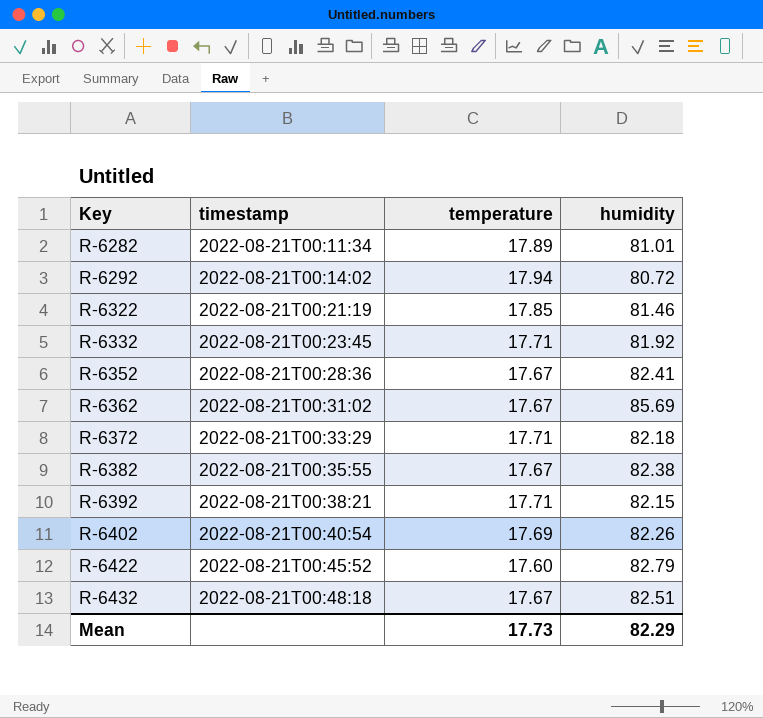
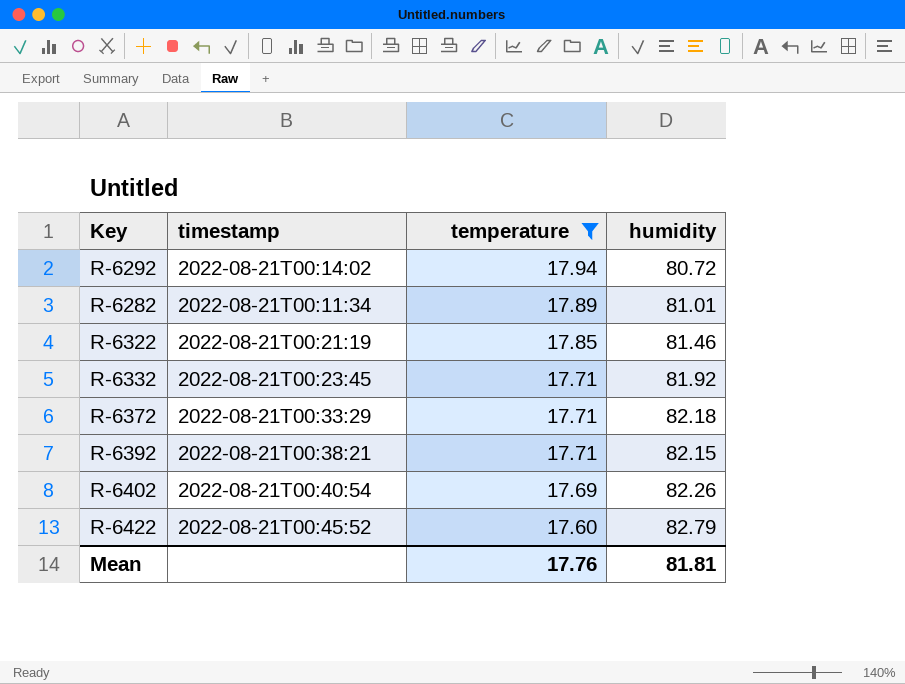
filter: none -> temperature != 17.67
row order: Key ascending -> temperature descending
Mean | temperature: 17.73 -> 17.76
Mean | humidity: 82.29 -> 81.81

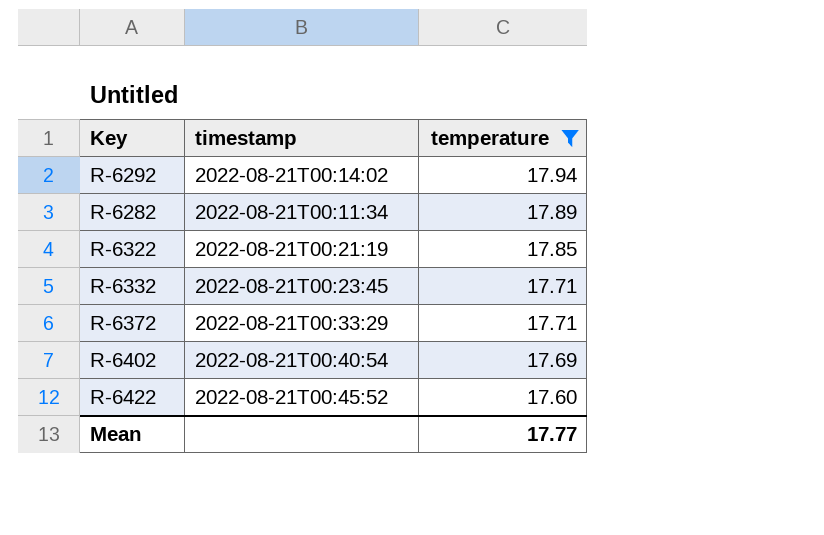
column humidity | position: 4 -> none
row R-6392: 2022-08-21T00:38:21 | 17.71 | 82.15 -> none
Mean | temperature: 17.76 -> 17.77

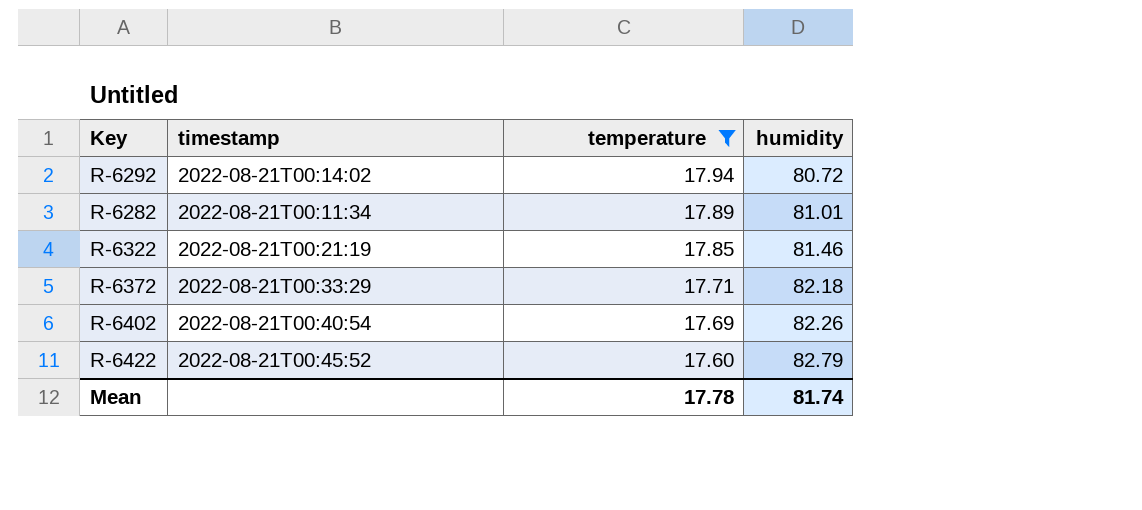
column humidity | position: none -> 4
row R-6332: 2022-08-21T00:23:45 | 17.71 -> none
Mean | temperature: 17.77 -> 17.78

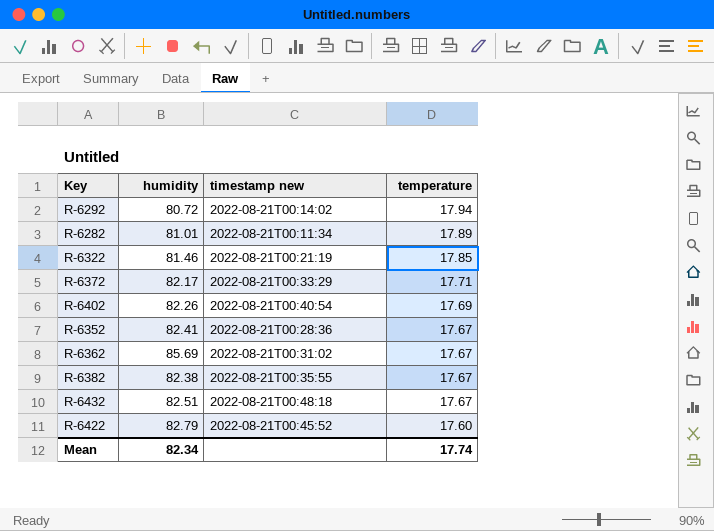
filter: temperature != 17.67 -> none
column humidity | position: 4 -> 2
column name: timestamp -> timestamp new
R-6372 | humidity: 82.18 -> 82.17
Mean | humidity: 81.74 -> 82.34
Mean | temperature: 17.78 -> 17.74

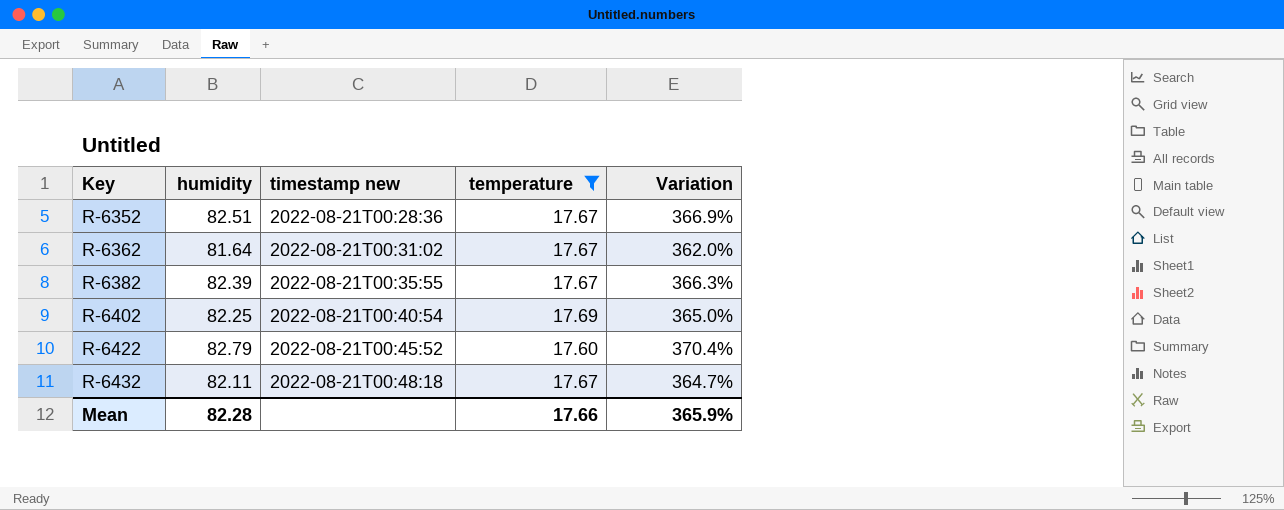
filter: none -> temperature <= 17.69
row order: temperature descending -> Key ascending
column Variation | formula: none -> ([humidity] - [temperature]) / [temperature]
R-6352 | humidity: 82.41 -> 82.51
R-6362 | humidity: 85.69 -> 81.64
R-6382 | humidity: 82.38 -> 82.39
R-6402 | humidity: 82.26 -> 82.25
R-6432 | humidity: 82.51 -> 82.11
Mean | humidity: 82.34 -> 82.28
Mean | temperature: 17.74 -> 17.66

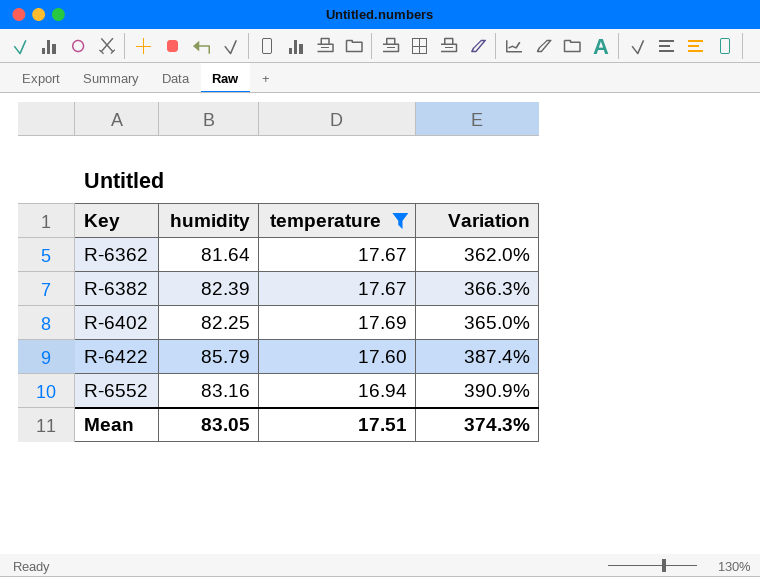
column timestamp new | position: 3 -> none
row R-6352: 82.51 | 2022-08-21T00:28:36 | 17.67 | 366.9% -> none
row R-6432: 82.11 | 2022-08-21T00:48:18 | 17.67 | 364.7% -> none
R-6422 | humidity: 82.79 -> 85.79
R-6422 | Variation: 370.4% -> 387.4%
row R-6552: none -> 83.16 | 16.94 | 390.9%
Mean | humidity: 82.28 -> 83.05
Mean | temperature: 17.66 -> 17.51
Mean | Variation: 365.9% -> 374.3%

